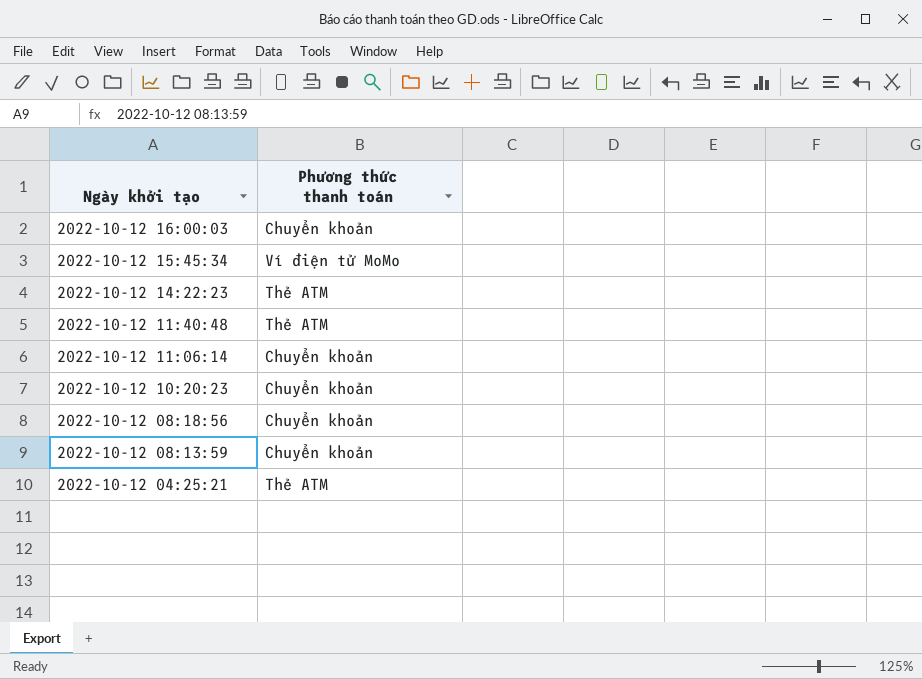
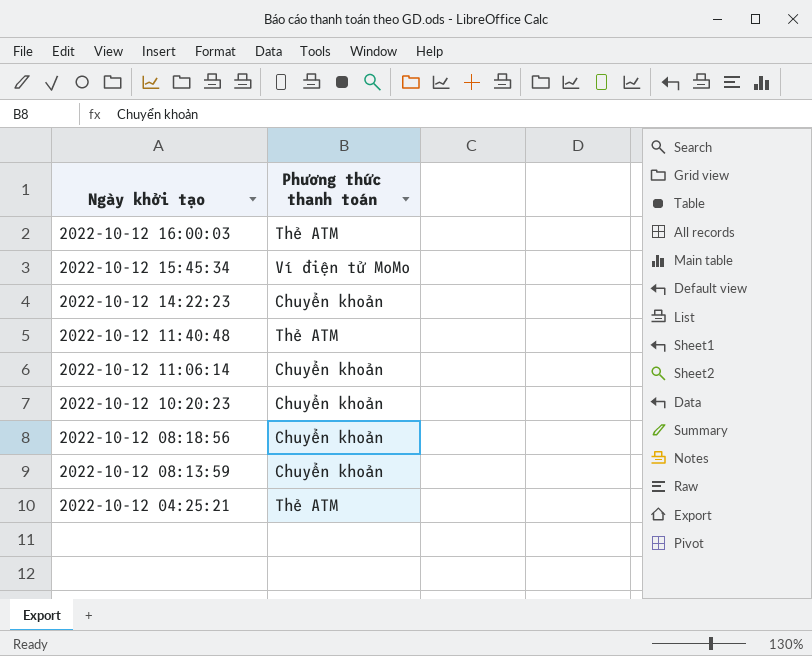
2022-10-12 16:00:03 | Phương thức thanh toán: Chuyển khoản -> Thẻ ATM
2022-10-12 14:22:23 | Phương thức thanh toán: Thẻ ATM -> Chuyển khoản

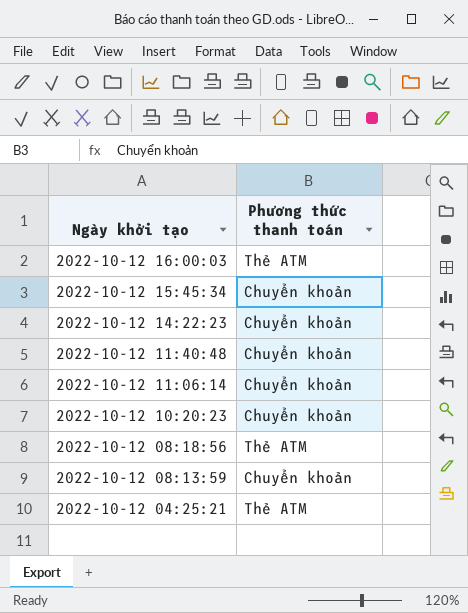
2022-10-12 15:45:34 | Phương thức thanh toán: Ví điện tử MoMo -> Chuyển khoản
2022-10-12 11:40:48 | Phương thức thanh toán: Thẻ ATM -> Chuyển khoản
2022-10-12 08:18:56 | Phương thức thanh toán: Chuyển khoản -> Thẻ ATM

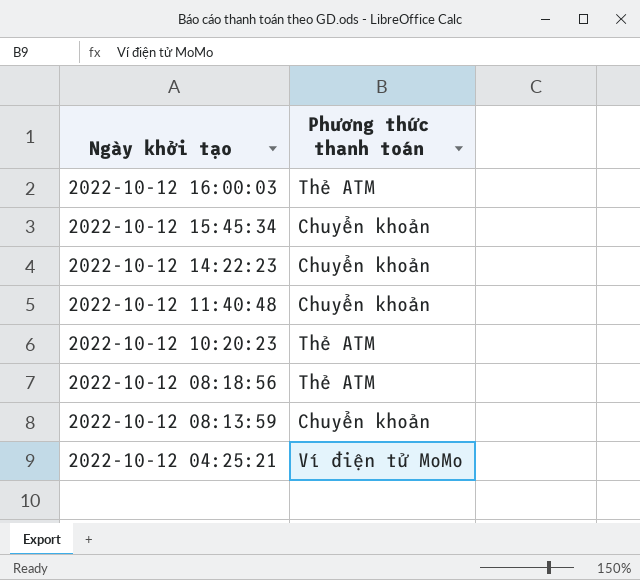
row 2022-10-12 11:06:14: Chuyển khoản -> none
2022-10-12 10:20:23 | Phương thức thanh toán: Chuyển khoản -> Thẻ ATM
2022-10-12 04:25:21 | Phương thức thanh toán: Thẻ ATM -> Ví điện tử MoMo

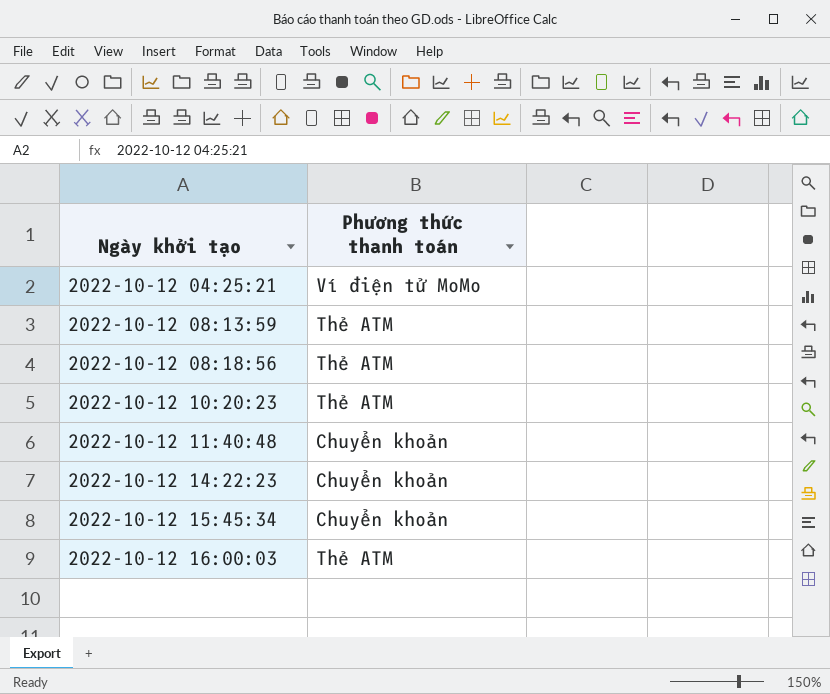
row order: Ngày khởi tạo descending -> Ngày khởi tạo ascending
2022-10-12 08:13:59 | Phương thức thanh toán: Chuyển khoản -> Thẻ ATM

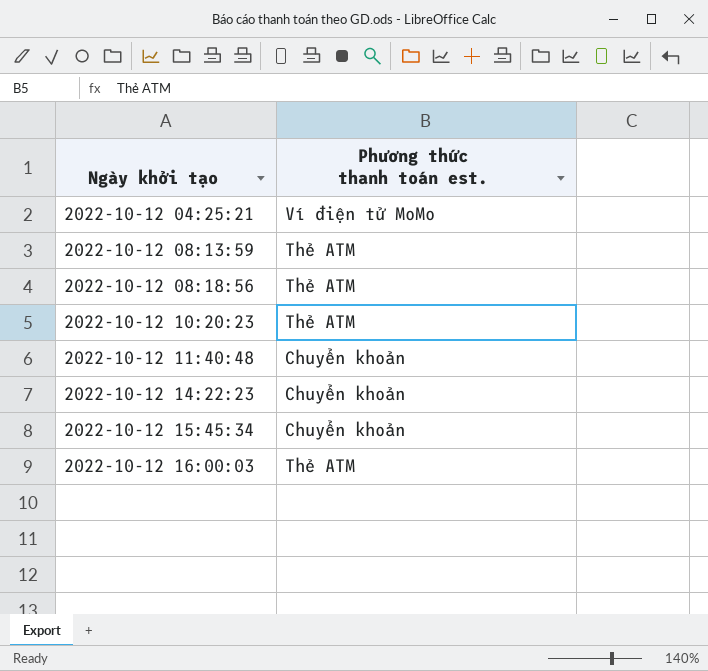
column name: Phương thức thanh toán -> Phương thức thanh toán est.

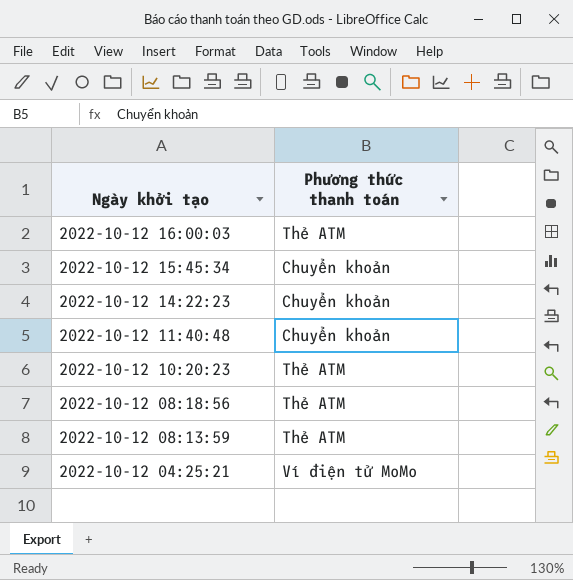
row order: Ngày khởi tạo ascending -> Ngày khởi tạo descending
column name: Phương thức thanh toán est. -> Phương thức thanh toán

